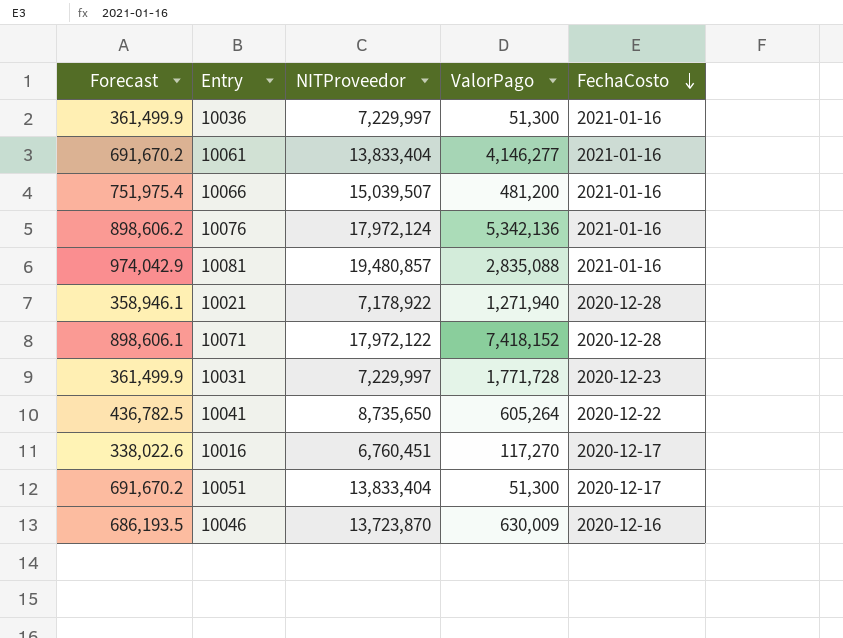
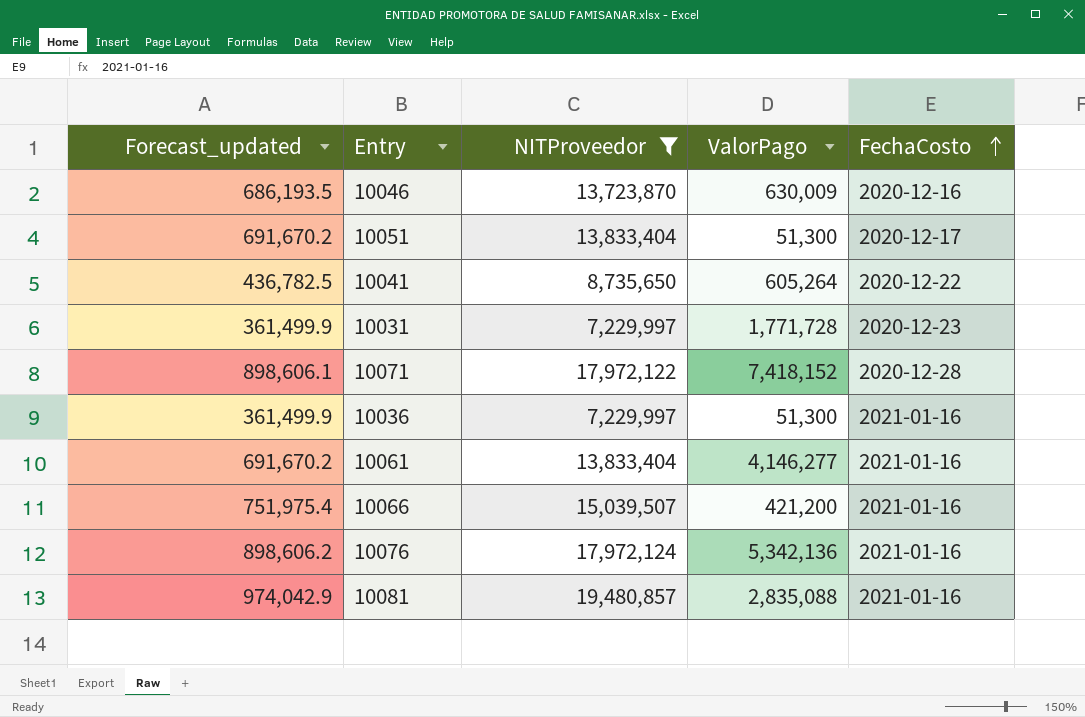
filter: none -> NITProveedor >= 7,229,997
row order: FechaCosto descending -> FechaCosto ascending
column name: Forecast -> Forecast_updated
10066 | ValorPago: 481,200 -> 421,200

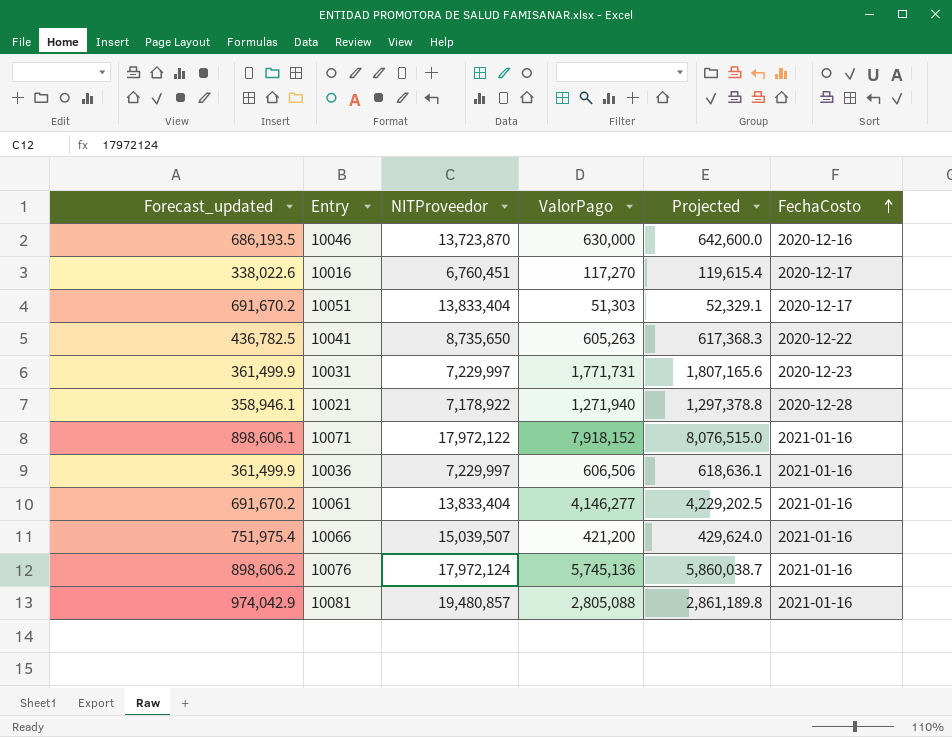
filter: NITProveedor >= 7,229,997 -> none
column Projected | formula: none -> [ValorPago] * 1.02
10046 | ValorPago: 630,009 -> 630,000
10051 | ValorPago: 51,300 -> 51,303
10041 | ValorPago: 605,264 -> 605,263
10031 | ValorPago: 1,771,728 -> 1,771,731
10071 | ValorPago: 7,418,152 -> 7,918,152
10071 | FechaCosto: 2020-12-28 -> 2021-01-16
10036 | ValorPago: 51,300 -> 606,506
10076 | ValorPago: 5,342,136 -> 5,745,136
10081 | ValorPago: 2,835,088 -> 2,805,088

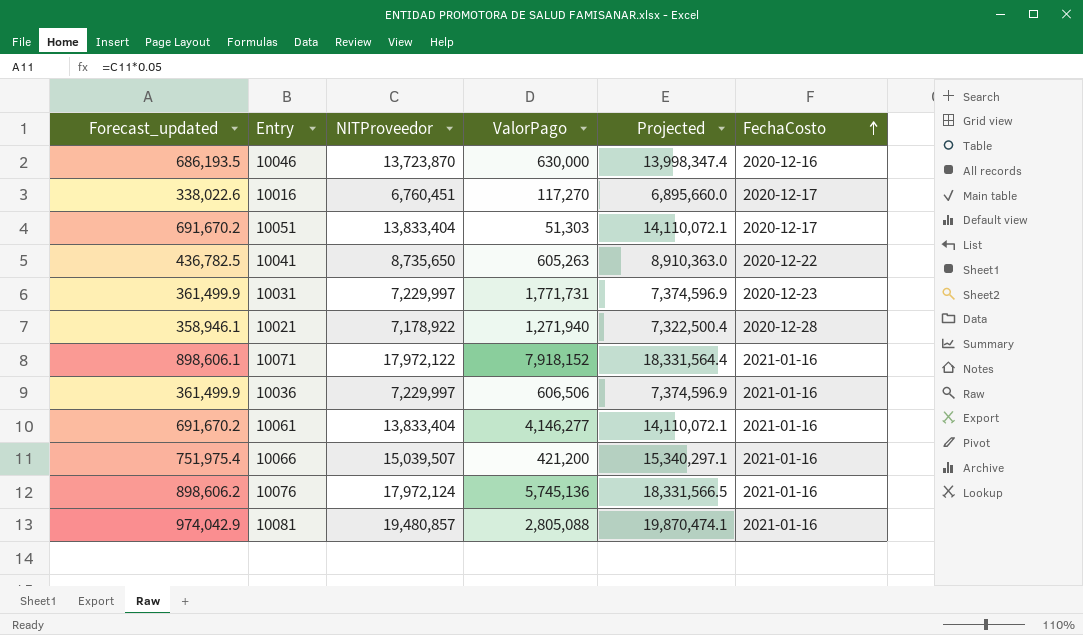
column Projected | formula: [ValorPago] * 1.02 -> [NITProveedor] * 1.02

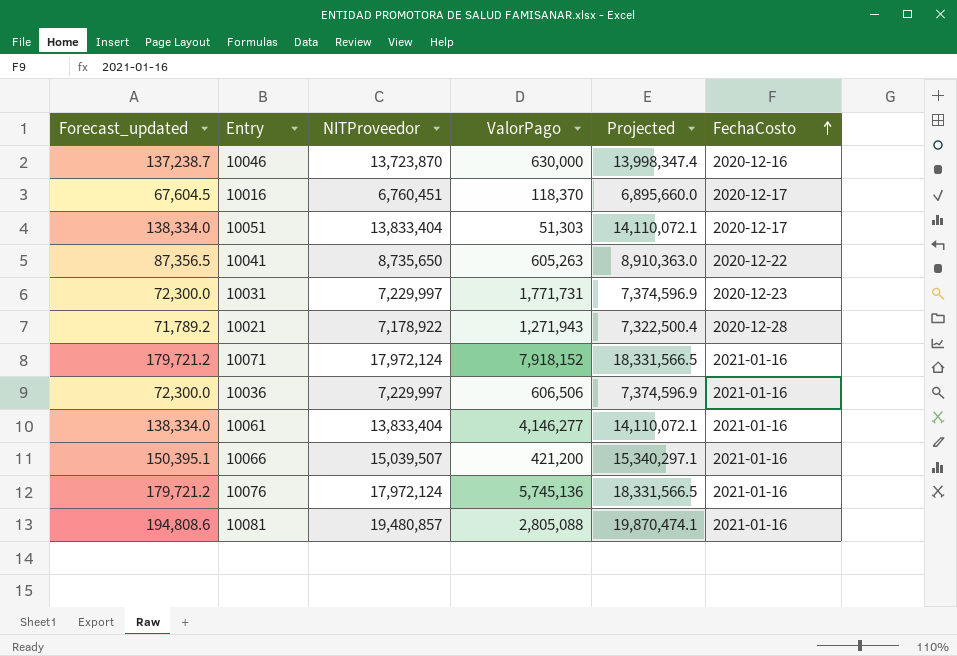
column Forecast_updated | formula: [NITProveedor] * 0.05 -> [NITProveedor] * 0.01
10016 | ValorPago: 117,270 -> 118,370
10021 | ValorPago: 1,271,940 -> 1,271,943
10071 | NITProveedor: 17,972,122 -> 17,972,124
10071 | Projected: 18,331,564.4 -> 18,331,566.5

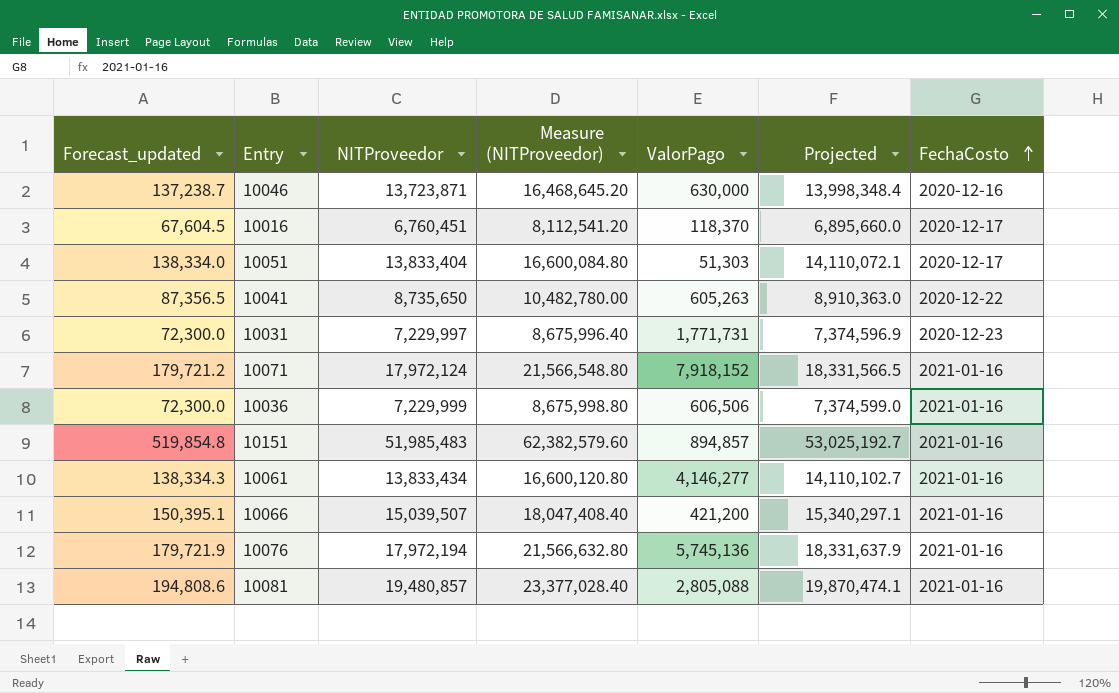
column Measure (NITProveedor) | formula: none -> [NITProveedor] * 1.2
row 10021: 71,789.2 | 7,178,922 | 1,271,943 | 7,322,500.4 | 2020-12-28 -> none
10046 | NITProveedor: 13,723,870 -> 13,723,871
10046 | Projected: 13,998,347.4 -> 13,998,348.4
10036 | NITProveedor: 7,229,997 -> 7,229,999
10036 | Projected: 7,374,596.9 -> 7,374,599.0
row 10151: none -> 519,854.8 | 51,985,483 | 62,382,579.60 | 894,857 | 53,025,192.7 | 2021-01-16
10061 | Forecast_updated: 138,334.0 -> 138,334.3
10061 | NITProveedor: 13,833,404 -> 13,833,434
10061 | Projected: 14,110,072.1 -> 14,110,102.7
10076 | Forecast_updated: 179,721.2 -> 179,721.9
10076 | NITProveedor: 17,972,124 -> 17,972,194
10076 | Projected: 18,331,566.5 -> 18,331,637.9

